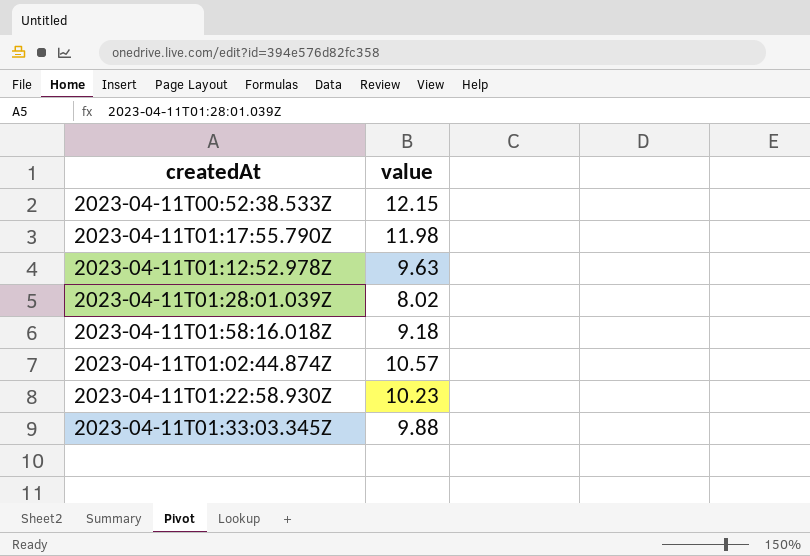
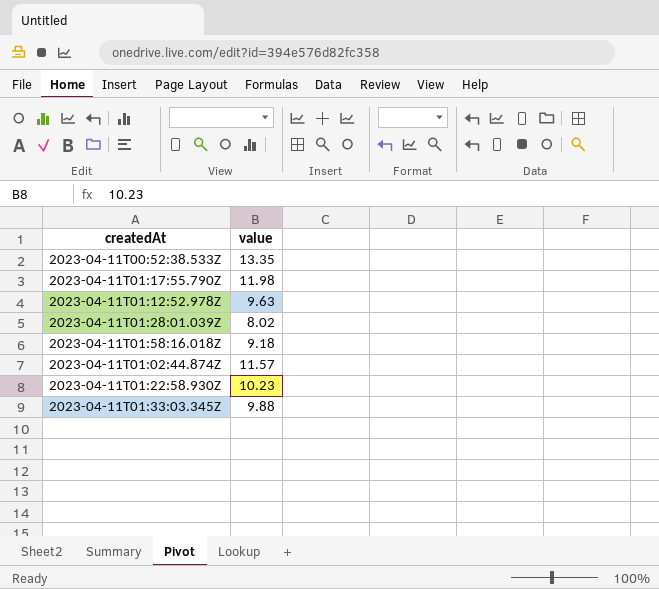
2023-04-11T00:52:38.533Z | value: 12.15 -> 13.35
2023-04-11T01:02:44.874Z | value: 10.57 -> 11.57

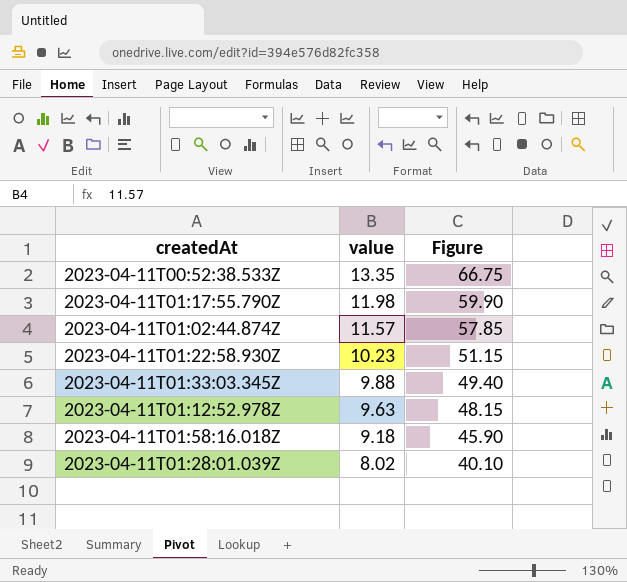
row order: none -> value descending
column Figure | formula: none -> [value] * 5

